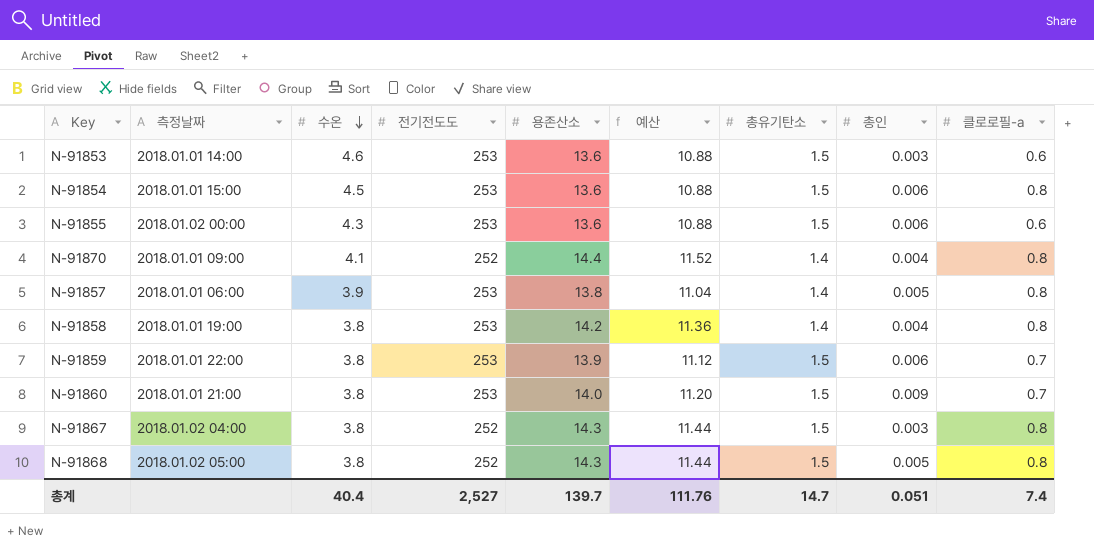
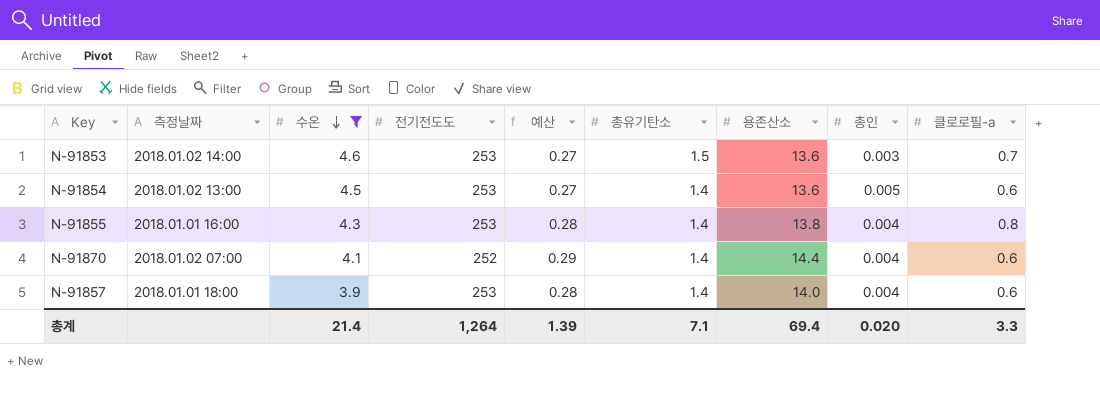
filter: none -> 수온 != 3.8
column 예산 | formula: [용존산소] * 0.8 -> [용존산소] * 0.02
column 용존산소 | position: 5 -> 7
N-91853 | 측정날짜: 2018.01.01 14:00 -> 2018.01.02 14:00
N-91853 | 클로로필-a: 0.6 -> 0.7
N-91854 | 측정날짜: 2018.01.01 15:00 -> 2018.01.02 13:00
N-91854 | 총유기탄소: 1.5 -> 1.4
N-91854 | 총인: 0.006 -> 0.005
N-91854 | 클로로필-a: 0.8 -> 0.6
N-91855 | 측정날짜: 2018.01.02 00:00 -> 2018.01.01 16:00
N-91855 | 총유기탄소: 1.5 -> 1.4
N-91855 | 용존산소: 13.6 -> 13.8
N-91855 | 총인: 0.006 -> 0.004
N-91855 | 클로로필-a: 0.6 -> 0.8
N-91870 | 측정날짜: 2018.01.01 09:00 -> 2018.01.02 07:00
N-91870 | 클로로필-a: 0.8 -> 0.6
N-91857 | 측정날짜: 2018.01.01 06:00 -> 2018.01.01 18:00
N-91857 | 용존산소: 13.8 -> 14.0
N-91857 | 총인: 0.005 -> 0.004
N-91857 | 클로로필-a: 0.8 -> 0.6
총계 | 수온: 40.4 -> 21.4
총계 | 전기전도도: 2,527 -> 1,264
총계 | 예산: 111.76 -> 1.39
총계 | 총유기탄소: 14.7 -> 7.1
총계 | 용존산소: 139.7 -> 69.4
총계 | 총인: 0.051 -> 0.020
총계 | 클로로필-a: 7.4 -> 3.3

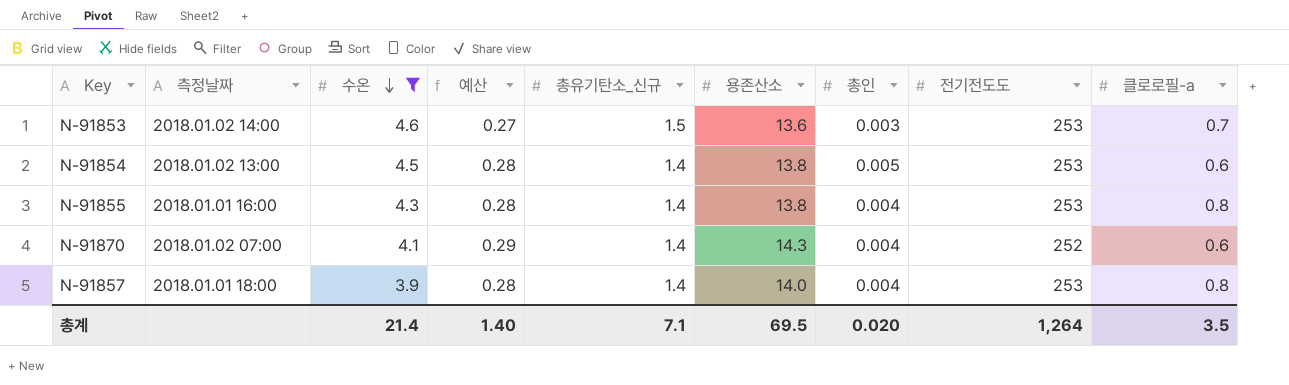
column name: 총유기탄소 -> 총유기탄소_신규
column 전기전도도 | position: 4 -> 8
N-91854 | 예산: 0.27 -> 0.28
N-91854 | 용존산소: 13.6 -> 13.8
N-91870 | 용존산소: 14.4 -> 14.3
N-91857 | 클로로필-a: 0.6 -> 0.8
총계 | 예산: 1.39 -> 1.40
총계 | 용존산소: 69.4 -> 69.5
총계 | 클로로필-a: 3.3 -> 3.5

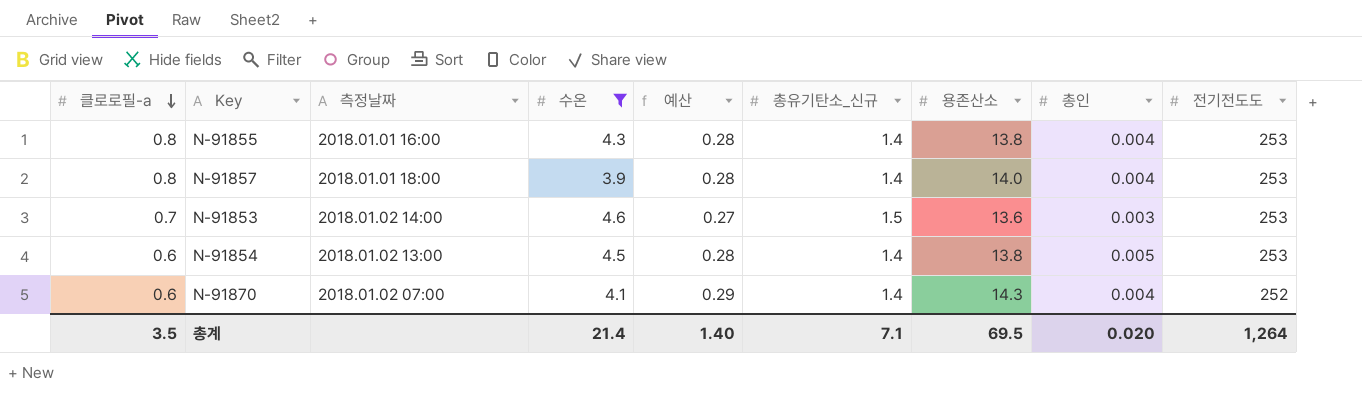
row order: 수온 descending -> 클로로필-a descending
column 클로로필-a | position: 9 -> 1

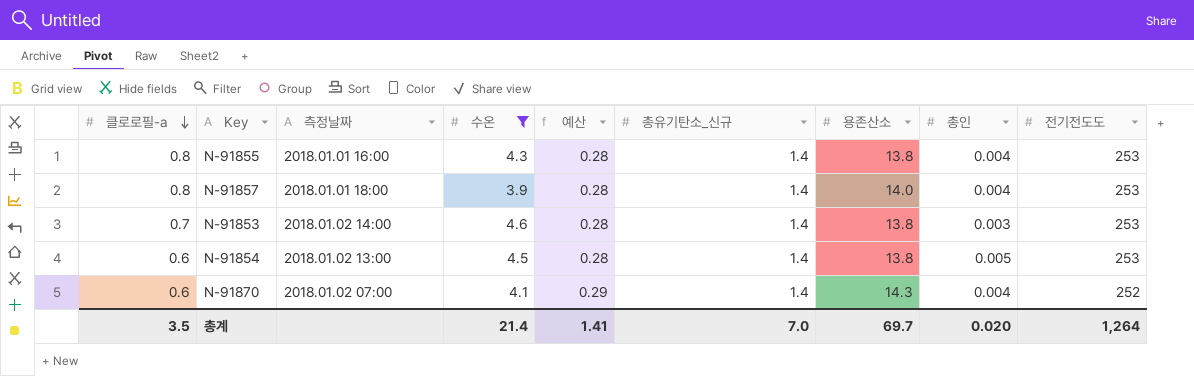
N-91853 | 예산: 0.27 -> 0.28
N-91853 | 총유기탄소_신규: 1.5 -> 1.4
N-91853 | 용존산소: 13.6 -> 13.8
총계 | 예산: 1.40 -> 1.41
총계 | 총유기탄소_신규: 7.1 -> 7.0
총계 | 용존산소: 69.5 -> 69.7

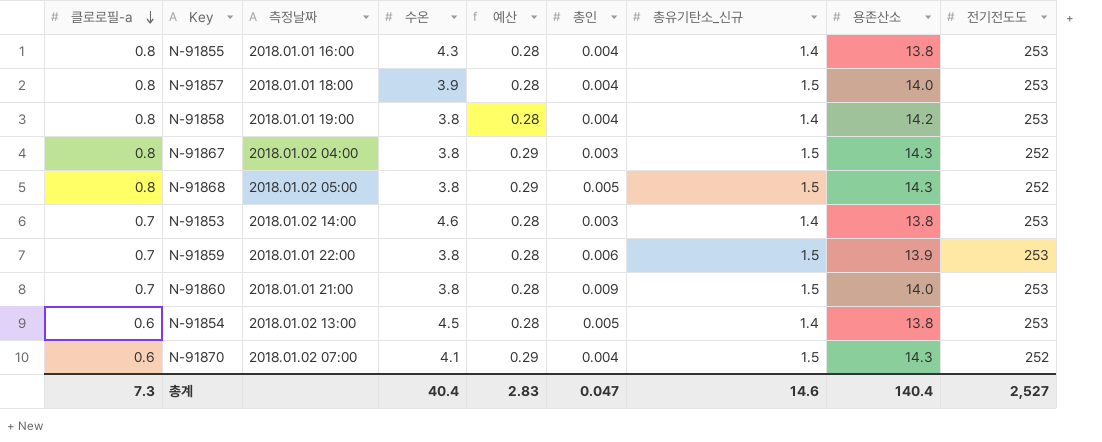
filter: 수온 != 3.8 -> none
column 총인 | position: 8 -> 6
N-91857 | 총유기탄소_신규: 1.4 -> 1.5
N-91870 | 총유기탄소_신규: 1.4 -> 1.5
총계 | 클로로필-a: 3.5 -> 7.3
총계 | 수온: 21.4 -> 40.4
총계 | 예산: 1.41 -> 2.83
총계 | 총인: 0.020 -> 0.047
총계 | 총유기탄소_신규: 7.0 -> 14.6
총계 | 용존산소: 69.7 -> 140.4
총계 | 전기전도도: 1,264 -> 2,527

